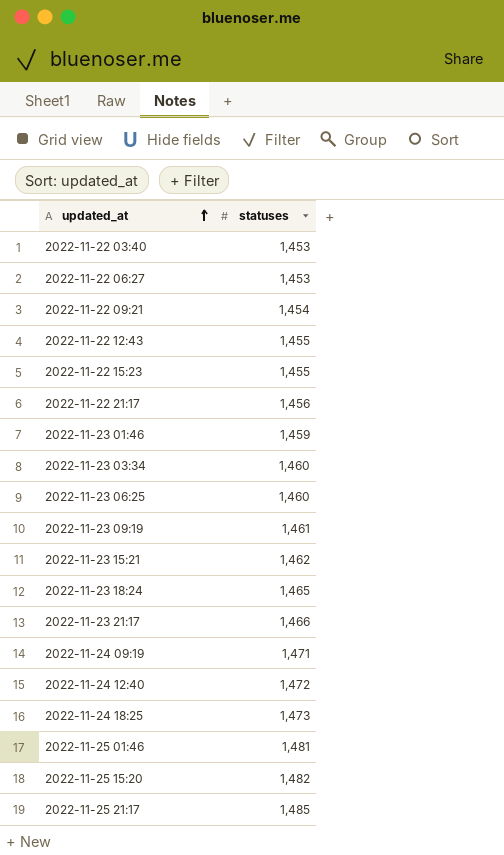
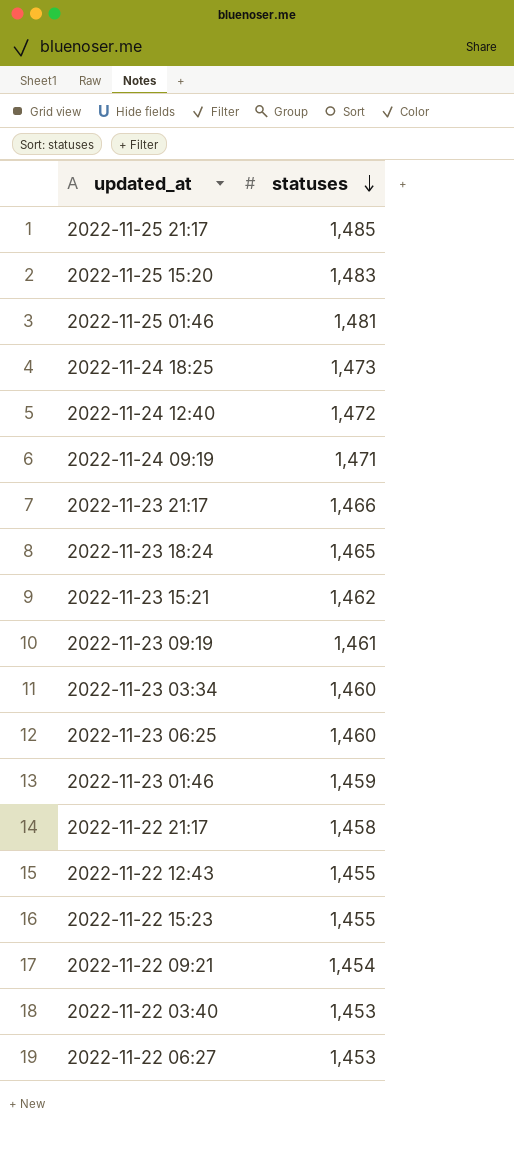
row order: updated_at ascending -> statuses descending
2022-11-25 15:20 | statuses: 1,482 -> 1,483
2022-11-22 21:17 | statuses: 1,456 -> 1,458

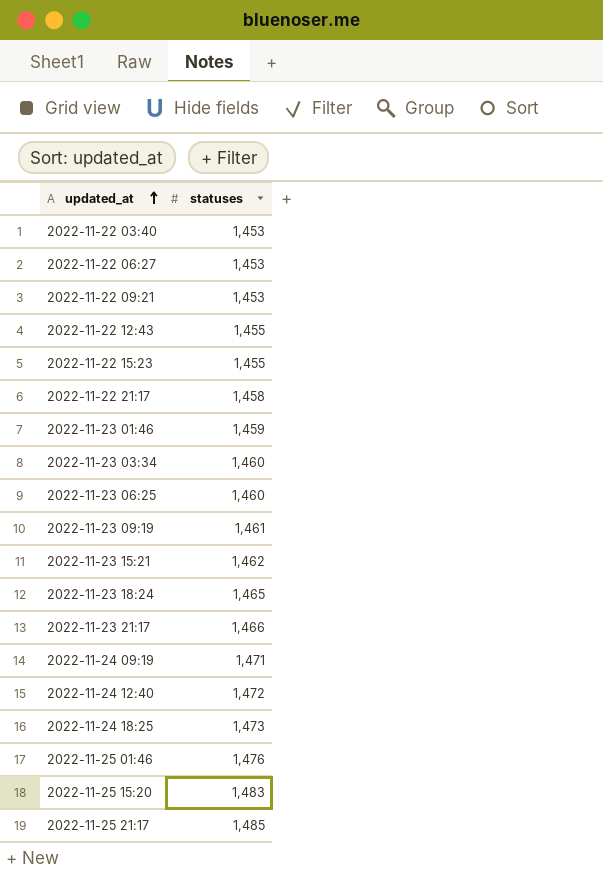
row order: statuses descending -> updated_at ascending
2022-11-22 09:21 | statuses: 1,454 -> 1,453
2022-11-25 01:46 | statuses: 1,481 -> 1,476

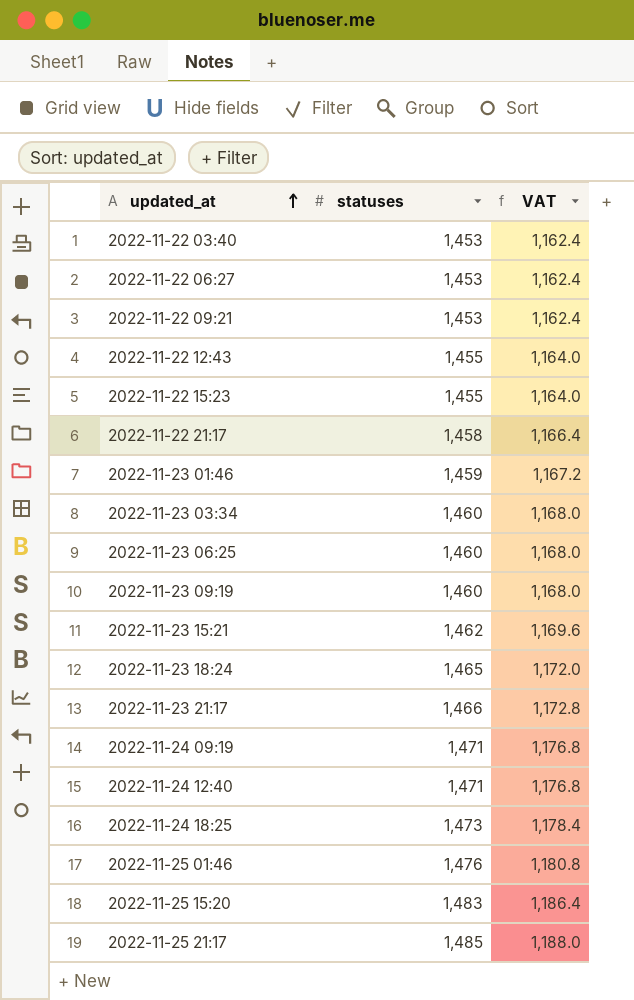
column VAT | formula: none -> [statuses] * 0.8
2022-11-23 09:19 | statuses: 1,461 -> 1,460
2022-11-24 12:40 | statuses: 1,472 -> 1,471

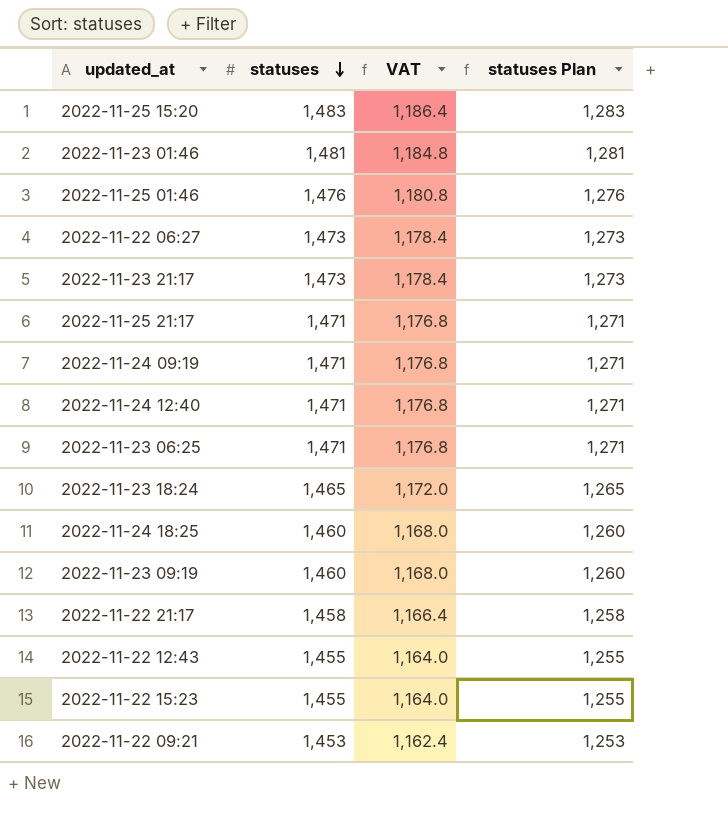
row order: updated_at ascending -> statuses descending
column statuses Plan | formula: none -> [statuses] - 200
row 2022-11-22 03:40: 1,453 | 1,162.4 -> none
row 2022-11-23 03:34: 1,460 | 1,168.0 -> none
row 2022-11-23 15:21: 1,462 | 1,169.6 -> none
2022-11-23 01:46 | statuses: 1,459 -> 1,481
2022-11-23 01:46 | VAT: 1,167.2 -> 1,184.8
2022-11-22 06:27 | statuses: 1,453 -> 1,473
2022-11-22 06:27 | VAT: 1,162.4 -> 1,178.4
2022-11-23 21:17 | statuses: 1,466 -> 1,473
2022-11-23 21:17 | VAT: 1,172.8 -> 1,178.4
2022-11-25 21:17 | statuses: 1,485 -> 1,471
2022-11-25 21:17 | VAT: 1,188.0 -> 1,176.8
2022-11-23 06:25 | statuses: 1,460 -> 1,471
2022-11-23 06:25 | VAT: 1,168.0 -> 1,176.8
2022-11-24 18:25 | statuses: 1,473 -> 1,460
2022-11-24 18:25 | VAT: 1,178.4 -> 1,168.0

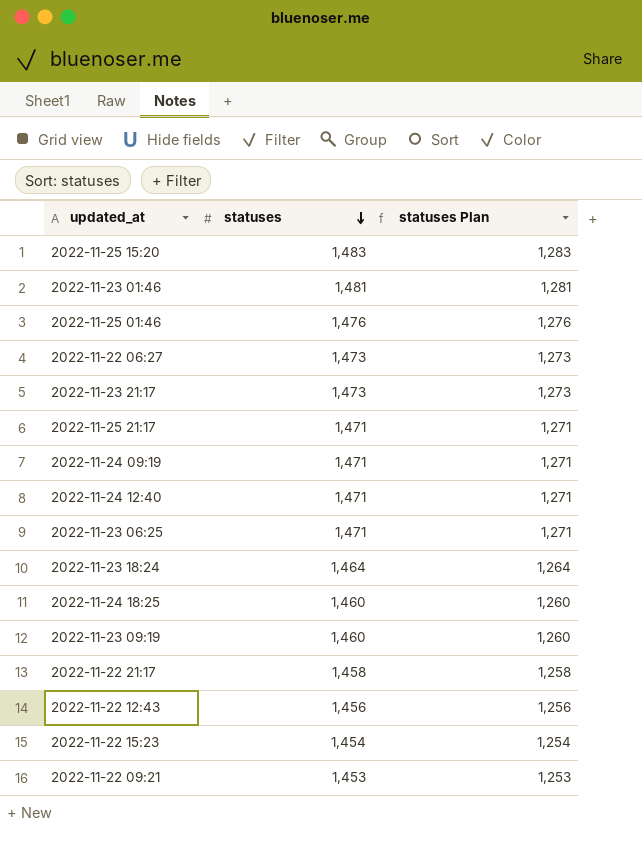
column VAT | formula: [statuses] * 0.8 -> none
2022-11-23 18:24 | statuses: 1,465 -> 1,464
2022-11-23 18:24 | statuses Plan: 1,265 -> 1,264
2022-11-22 12:43 | statuses: 1,455 -> 1,456
2022-11-22 12:43 | statuses Plan: 1,255 -> 1,256
2022-11-22 15:23 | statuses: 1,455 -> 1,454
2022-11-22 15:23 | statuses Plan: 1,255 -> 1,254

